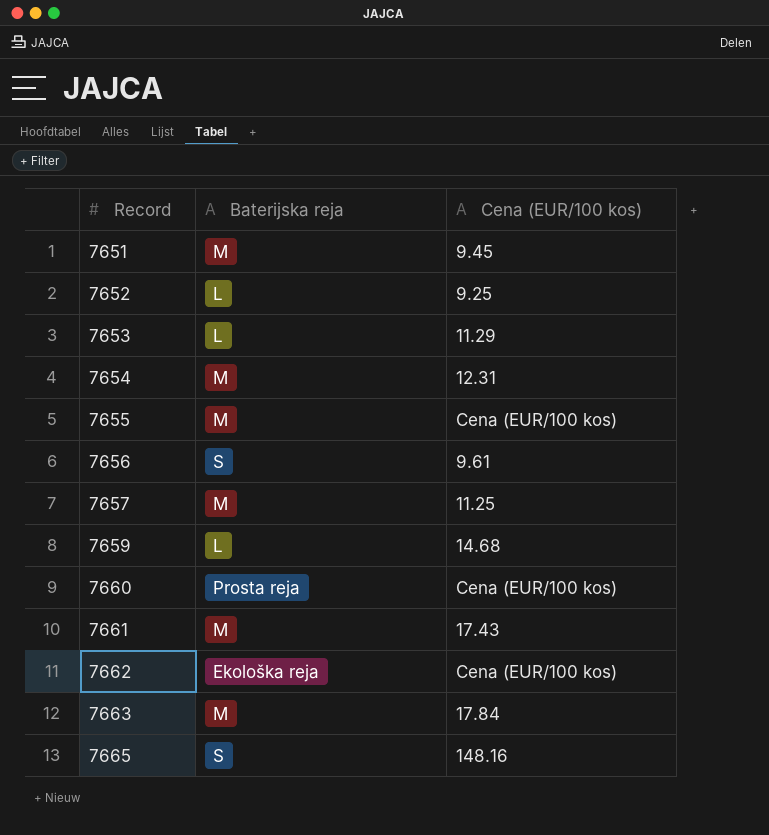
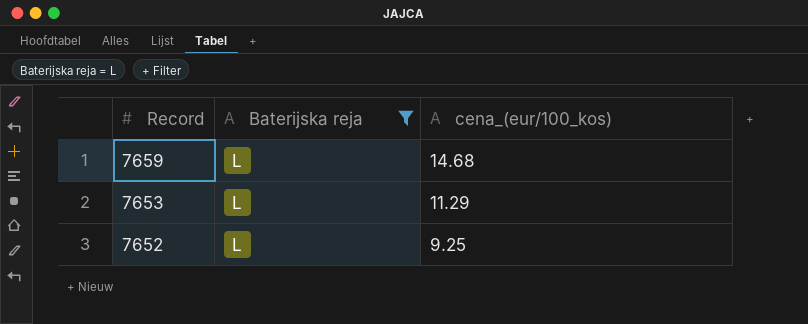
filter: none -> Baterijska reja = L
row order: Record ascending -> Record descending
column name: Cena (EUR/100 kos) -> cena_(eur/100_kos)

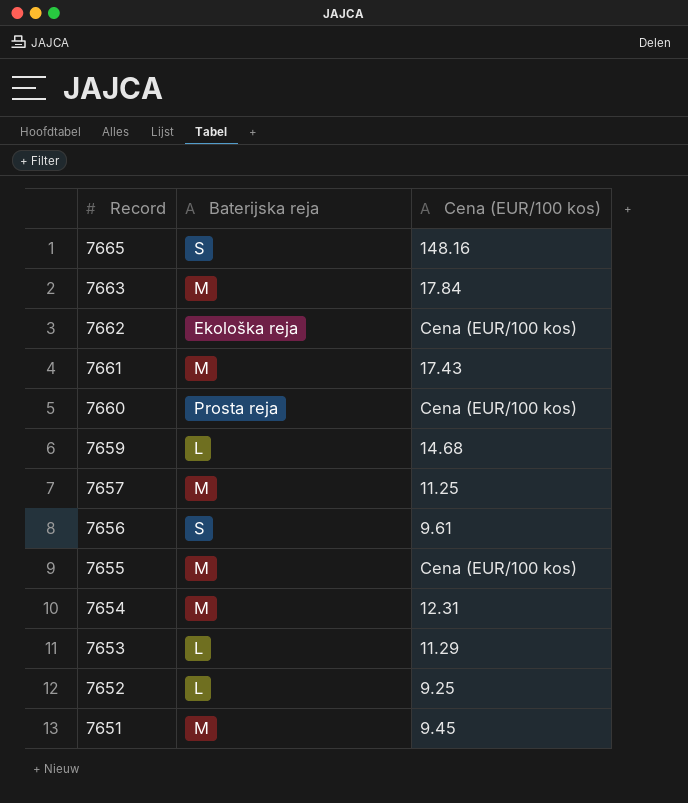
filter: Baterijska reja = L -> none
column name: cena_(eur/100_kos) -> Cena (EUR/100 kos)

